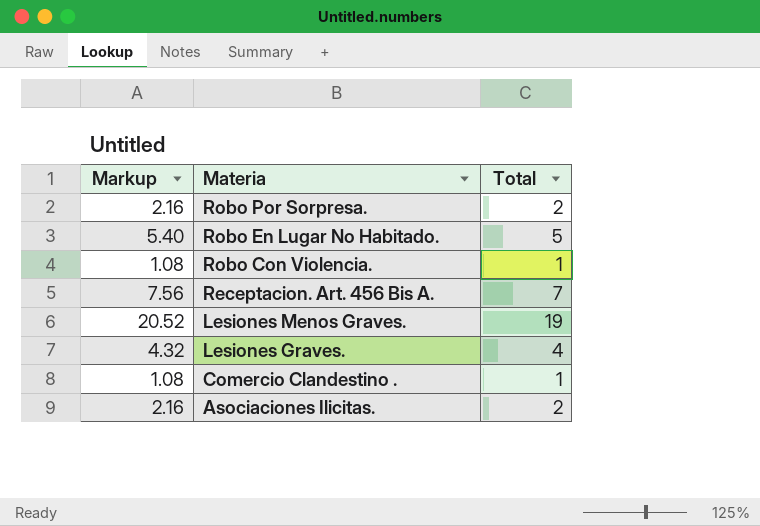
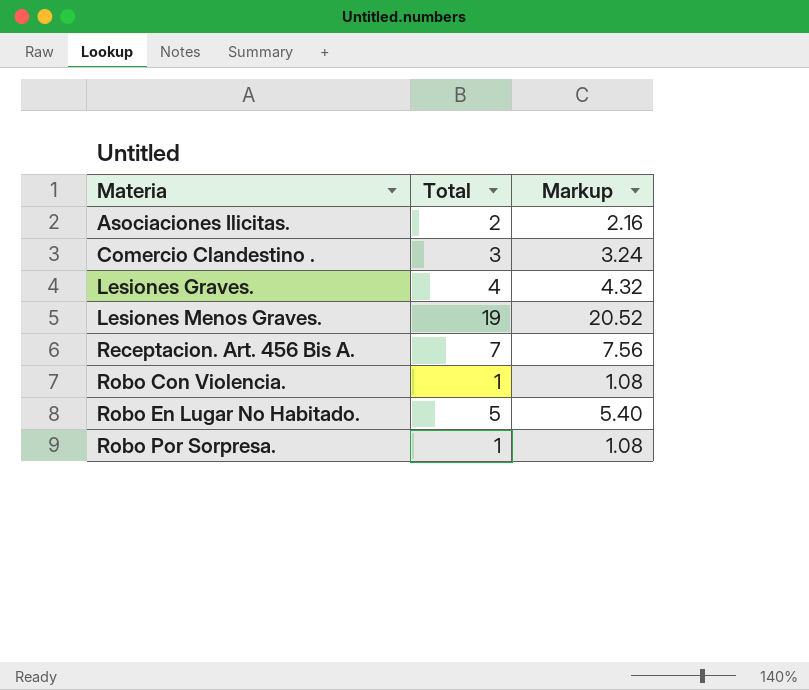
row order: Materia descending -> Materia ascending
column Markup | position: 1 -> 3
Comercio Clandestino . | Total: 1 -> 3
Comercio Clandestino . | Markup: 1.08 -> 3.24
Robo Por Sorpresa. | Total: 2 -> 1
Robo Por Sorpresa. | Markup: 2.16 -> 1.08

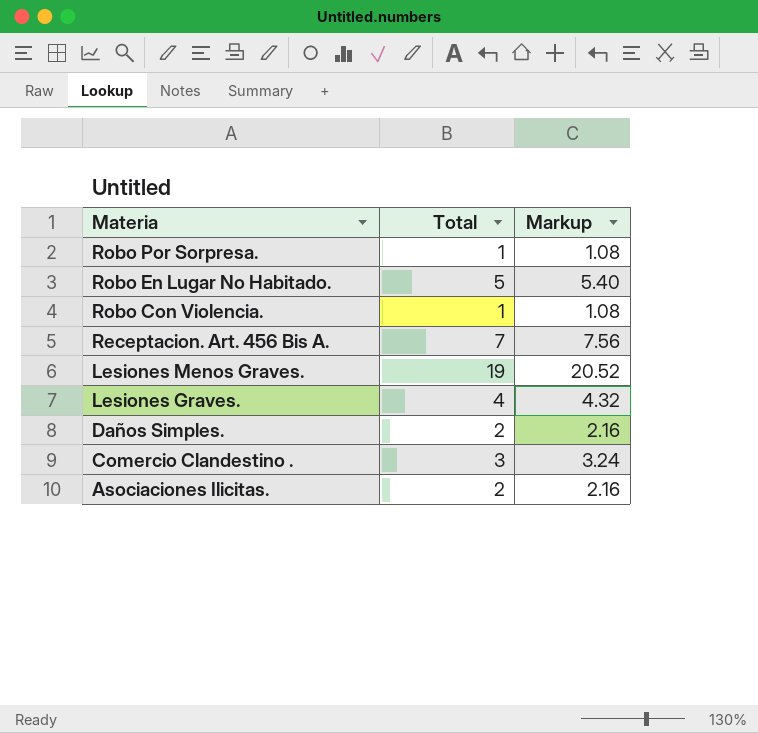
row order: Materia ascending -> Materia descending
row Daños Simples.: none -> 2 | 2.16

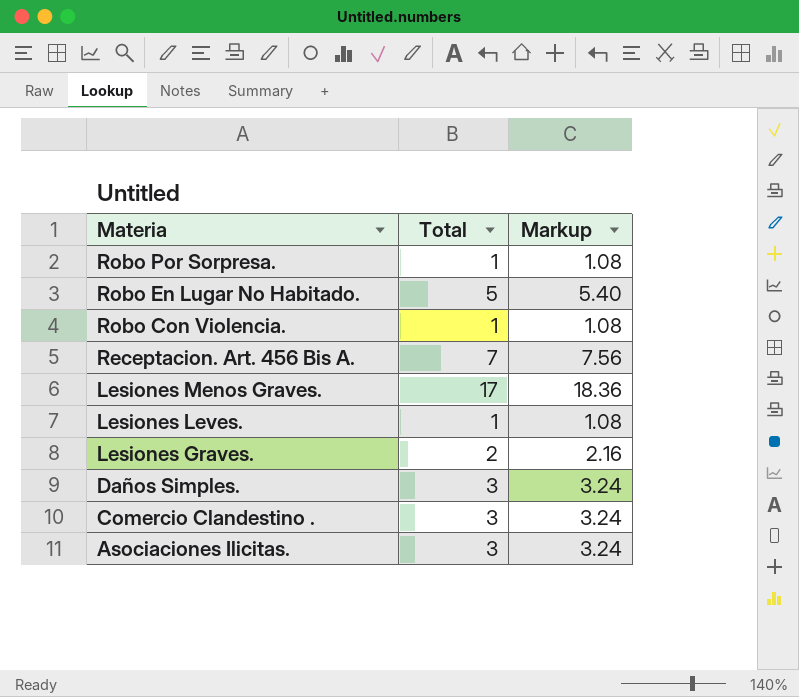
Lesiones Menos Graves. | Total: 19 -> 17
Lesiones Menos Graves. | Markup: 20.52 -> 18.36
row Lesiones Leves.: none -> 1 | 1.08
Lesiones Graves. | Total: 4 -> 2
Lesiones Graves. | Markup: 4.32 -> 2.16
Daños Simples. | Total: 2 -> 3
Daños Simples. | Markup: 2.16 -> 3.24
Asociaciones Ilicitas. | Total: 2 -> 3
Asociaciones Ilicitas. | Markup: 2.16 -> 3.24

